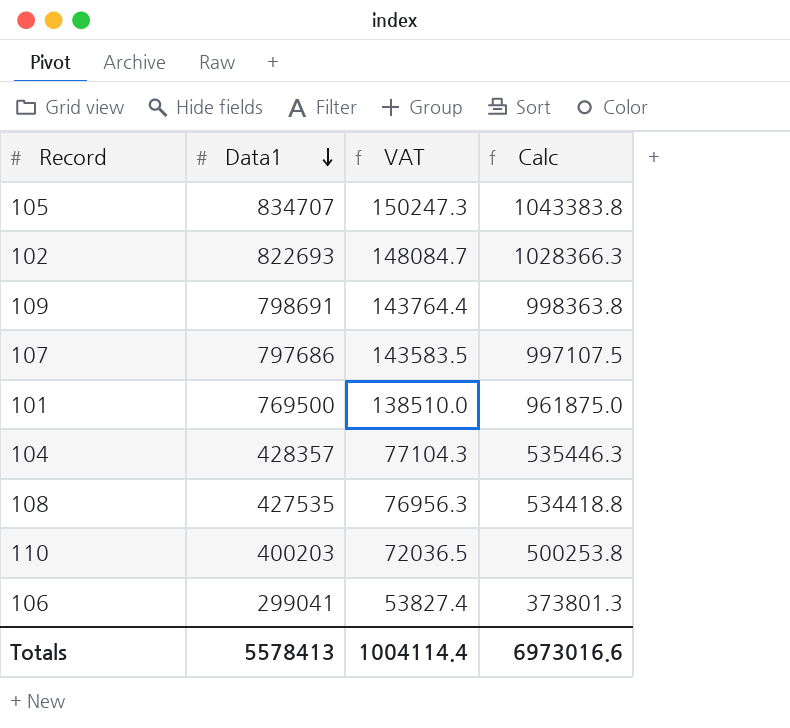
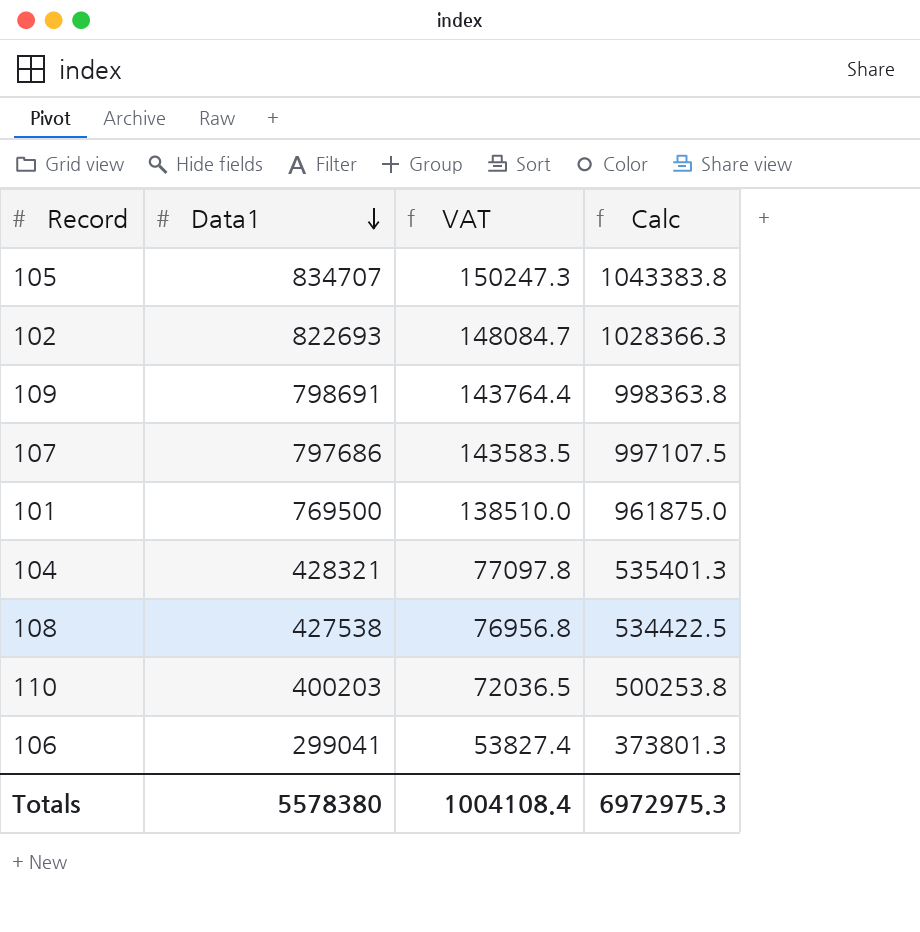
104 | Data1: 428357 -> 428321
104 | VAT: 77104.3 -> 77097.8
104 | Calc: 535446.3 -> 535401.3
108 | Data1: 427535 -> 427538
108 | VAT: 76956.3 -> 76956.8
108 | Calc: 534418.8 -> 534422.5
Totals | Data1: 5578413 -> 5578380
Totals | VAT: 1004114.4 -> 1004108.4
Totals | Calc: 6973016.6 -> 6972975.3

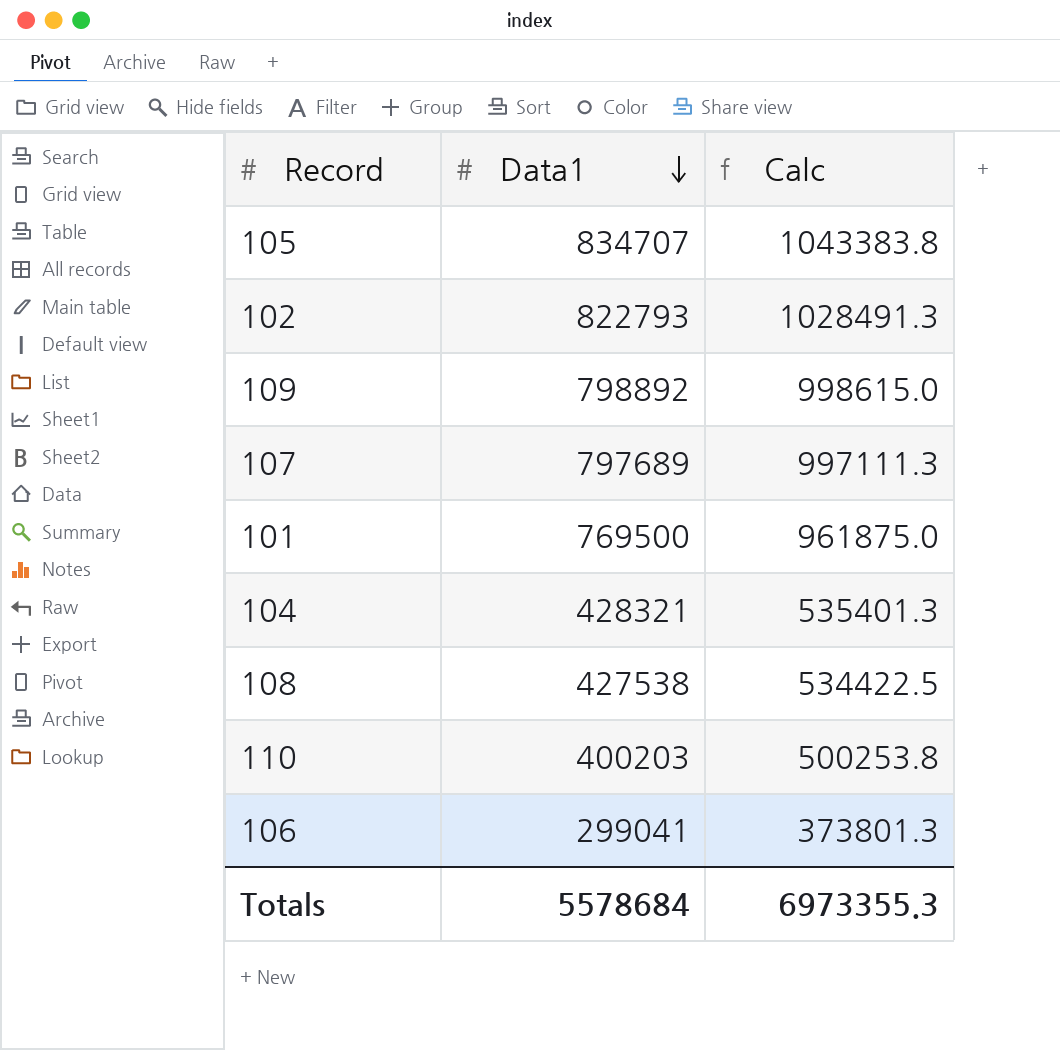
column VAT | formula: [Data1] * 0.18 -> none
102 | Data1: 822693 -> 822793
102 | Calc: 1028366.3 -> 1028491.3
109 | Data1: 798691 -> 798892
109 | Calc: 998363.8 -> 998615.0
107 | Data1: 797686 -> 797689
107 | Calc: 997107.5 -> 997111.3
Totals | Data1: 5578380 -> 5578684
Totals | Calc: 6972975.3 -> 6973355.3

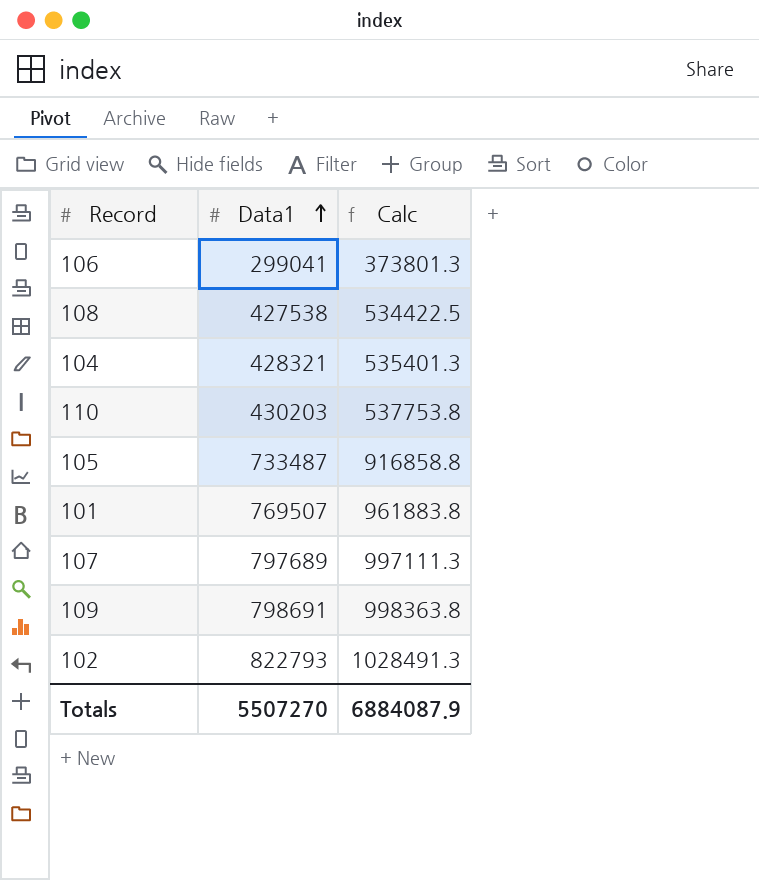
row order: Data1 descending -> Data1 ascending
110 | Data1: 400203 -> 430203
110 | Calc: 500253.8 -> 537753.8
105 | Data1: 834707 -> 733487
105 | Calc: 1043383.8 -> 916858.8
101 | Data1: 769500 -> 769507
101 | Calc: 961875.0 -> 961883.8
109 | Data1: 798892 -> 798691
109 | Calc: 998615.0 -> 998363.8
Totals | Data1: 5578684 -> 5507270
Totals | Calc: 6973355.3 -> 6884087.9

